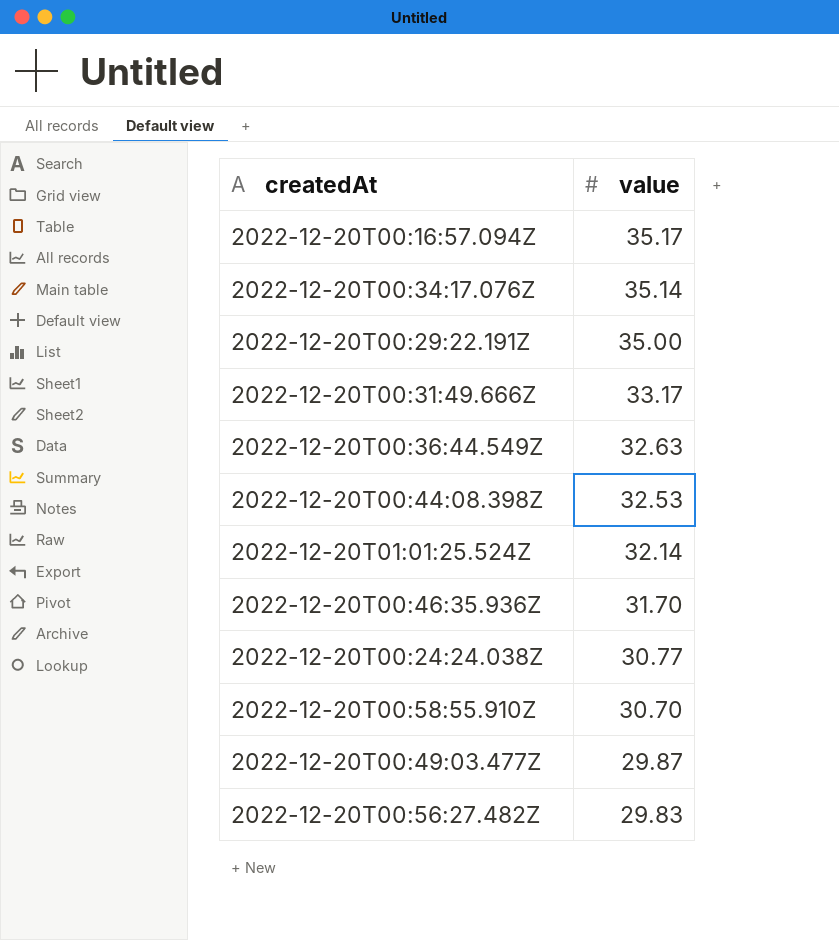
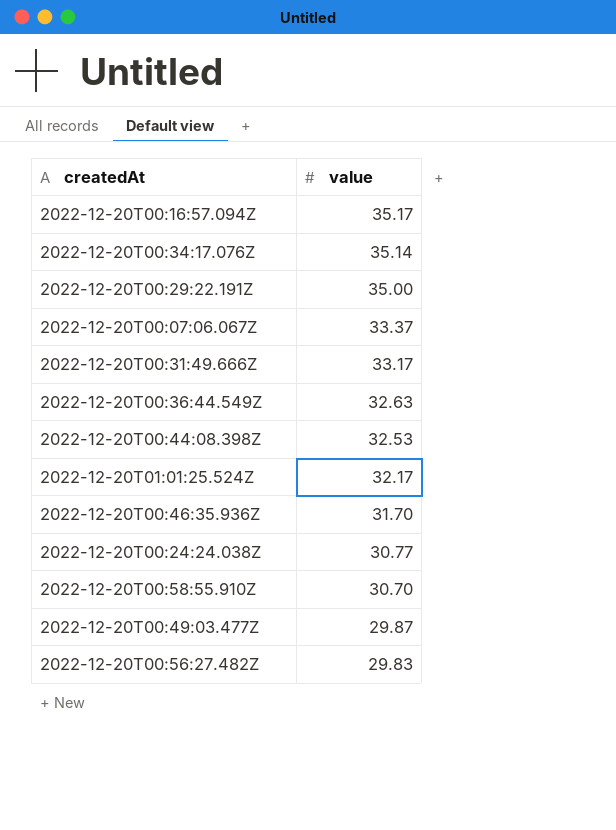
row 2022-12-20T00:07:06.067Z: none -> 33.37
2022-12-20T01:01:25.524Z | value: 32.14 -> 32.17

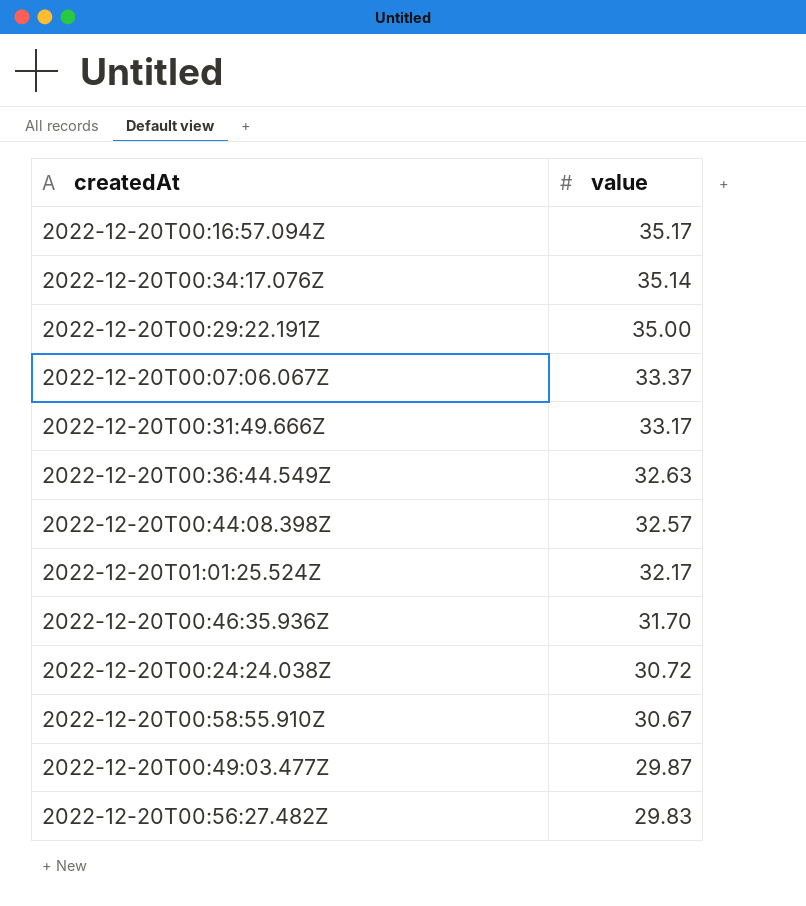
2022-12-20T00:44:08.398Z | value: 32.53 -> 32.57
2022-12-20T00:24:24.038Z | value: 30.77 -> 30.72
2022-12-20T00:58:55.910Z | value: 30.70 -> 30.67

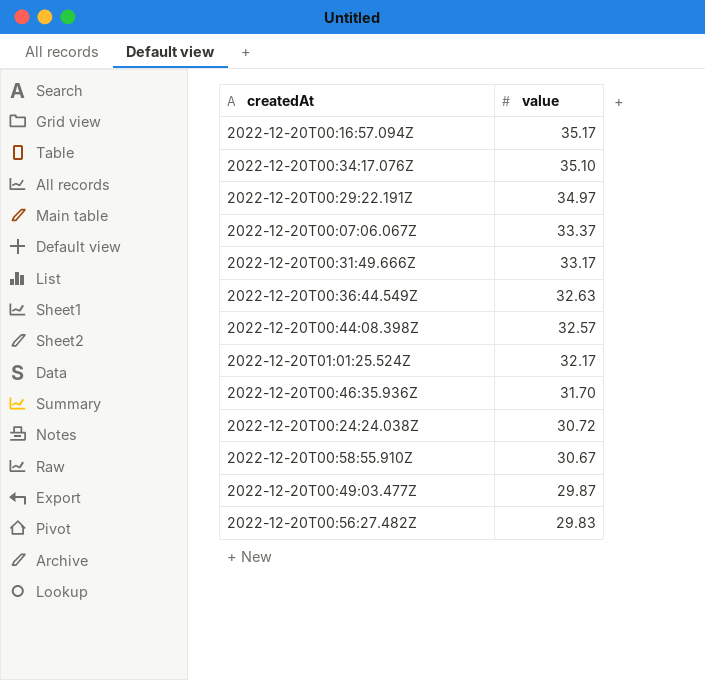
2022-12-20T00:34:17.076Z | value: 35.14 -> 35.10
2022-12-20T00:29:22.191Z | value: 35.00 -> 34.97

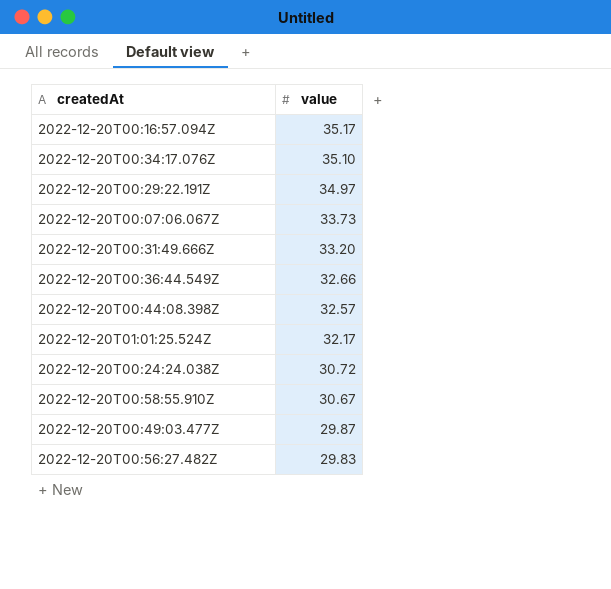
row 2022-12-20T00:46:35.936Z: 31.70 -> none
2022-12-20T00:07:06.067Z | value: 33.37 -> 33.73
2022-12-20T00:31:49.666Z | value: 33.17 -> 33.20
2022-12-20T00:36:44.549Z | value: 32.63 -> 32.66

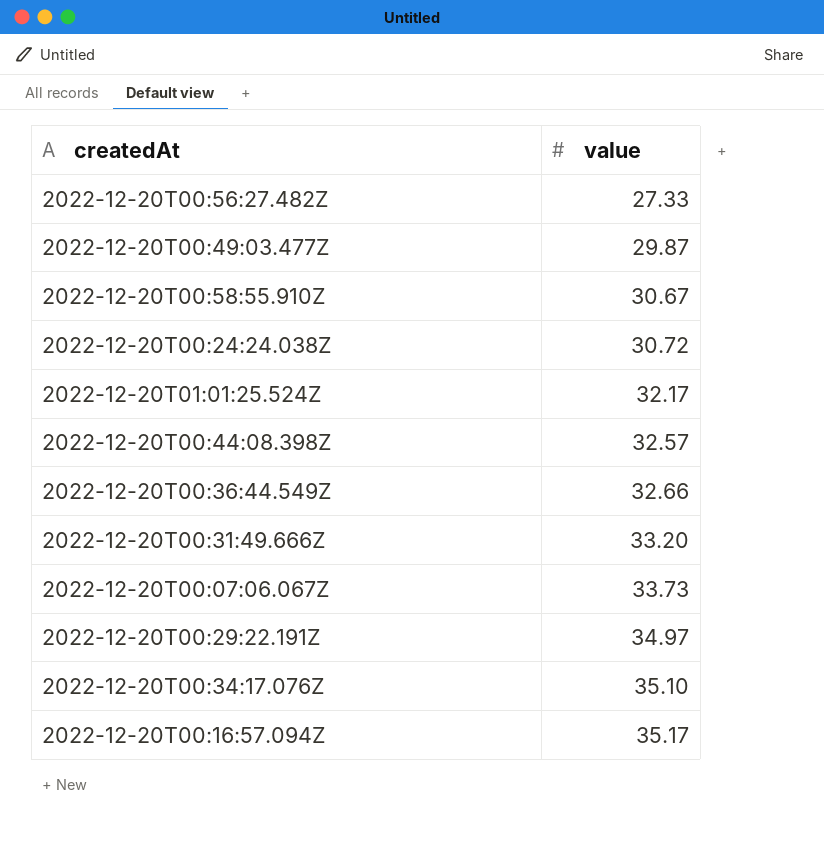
row order: value descending -> value ascending
2022-12-20T00:56:27.482Z | value: 29.83 -> 27.33

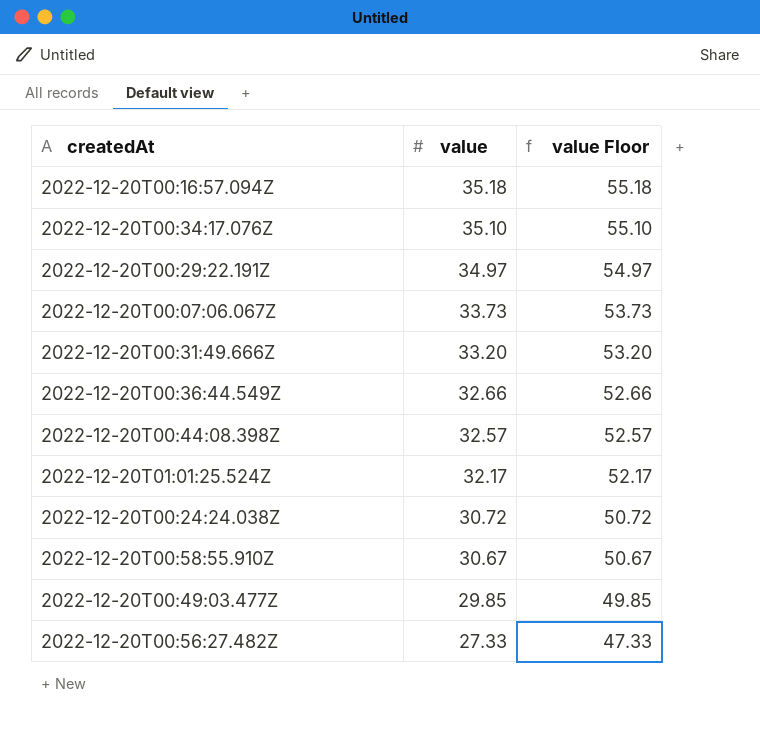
row order: value ascending -> value descending
column value Floor | formula: none -> [value] + 20
2022-12-20T00:16:57.094Z | value: 35.17 -> 35.18
2022-12-20T00:49:03.477Z | value: 29.87 -> 29.85

